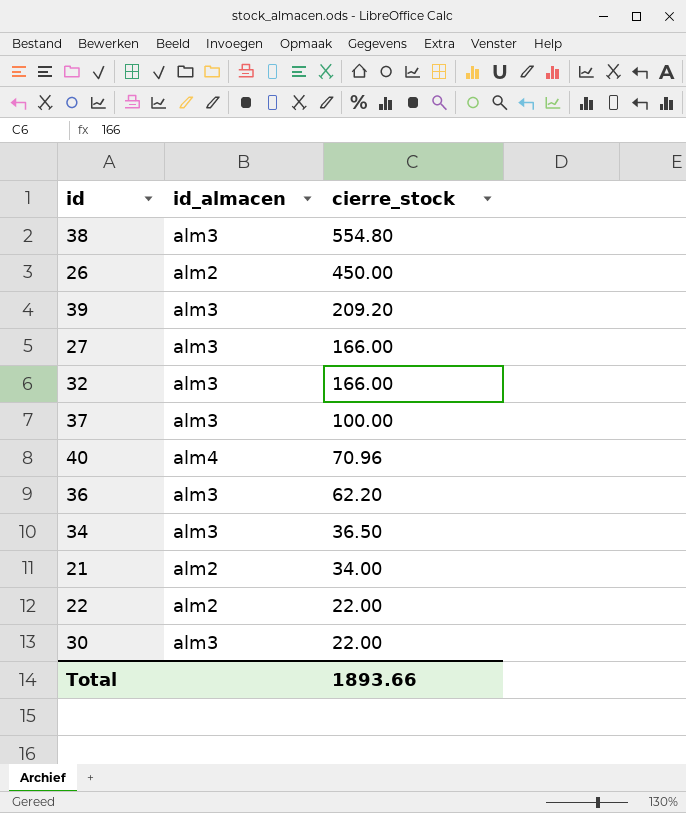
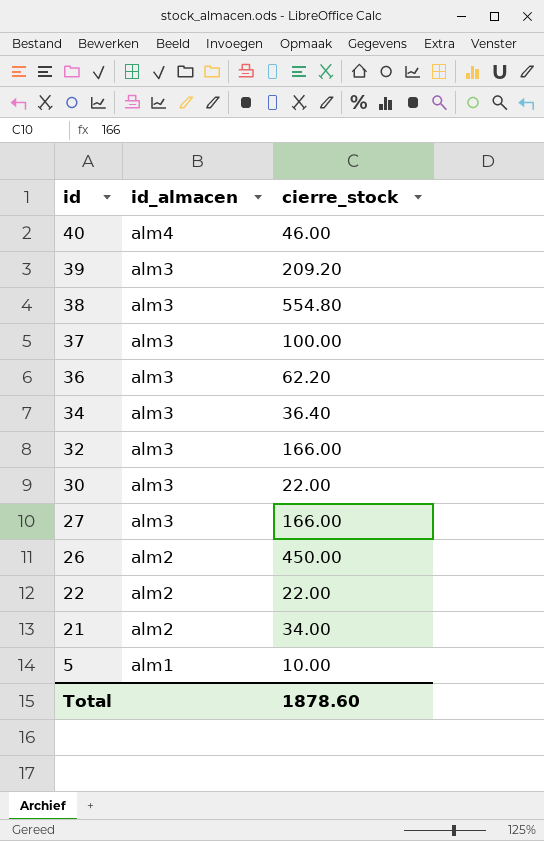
row order: cierre_stock descending -> id descending
40 | cierre_stock: 70.96 -> 46.00
34 | cierre_stock: 36.50 -> 36.40
row 5: none -> alm1 | 10.00
Total | cierre_stock: 1893.66 -> 1878.60

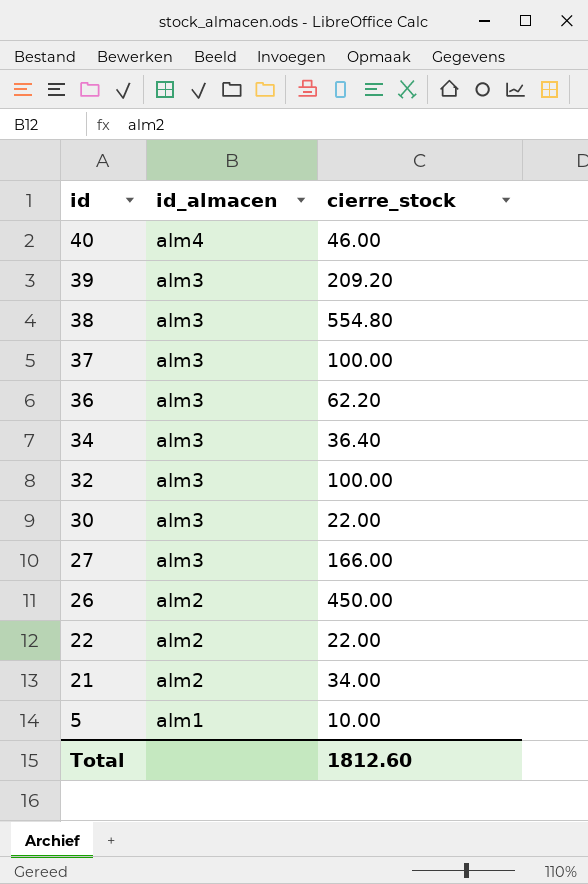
32 | cierre_stock: 166.00 -> 100.00
Total | cierre_stock: 1878.60 -> 1812.60

